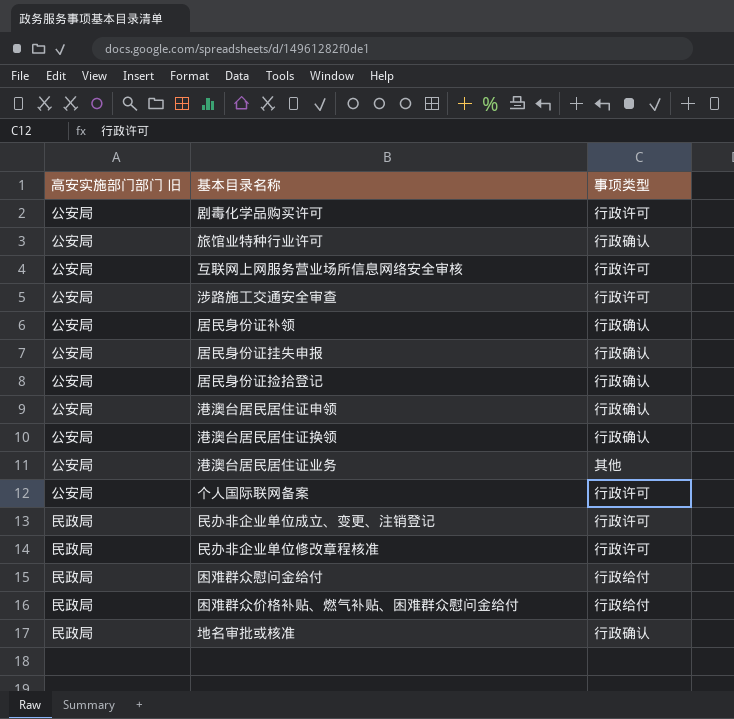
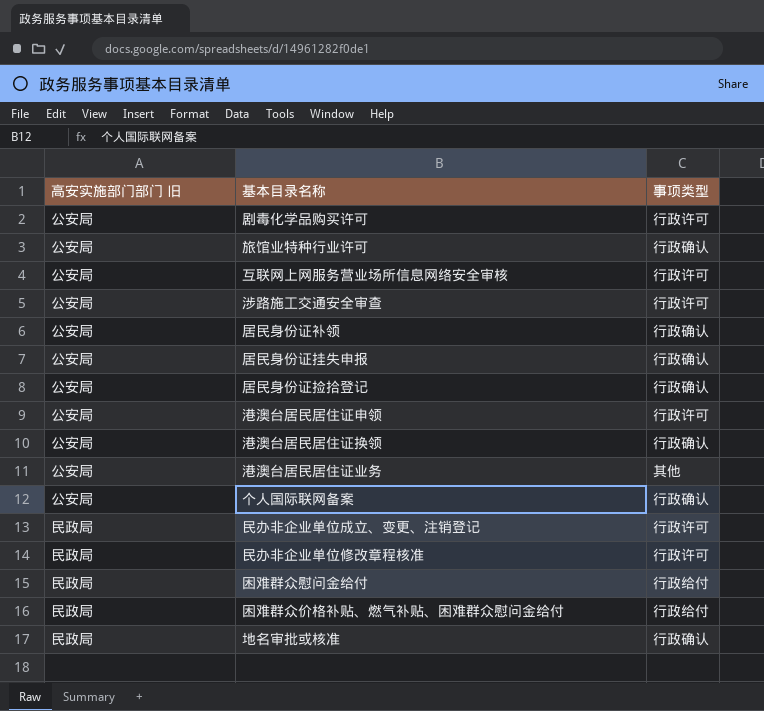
港澳台居民居住证申领 | 事项类型: 行政确认 -> 行政许可
个人国际联网备案 | 事项类型: 行政许可 -> 行政确认

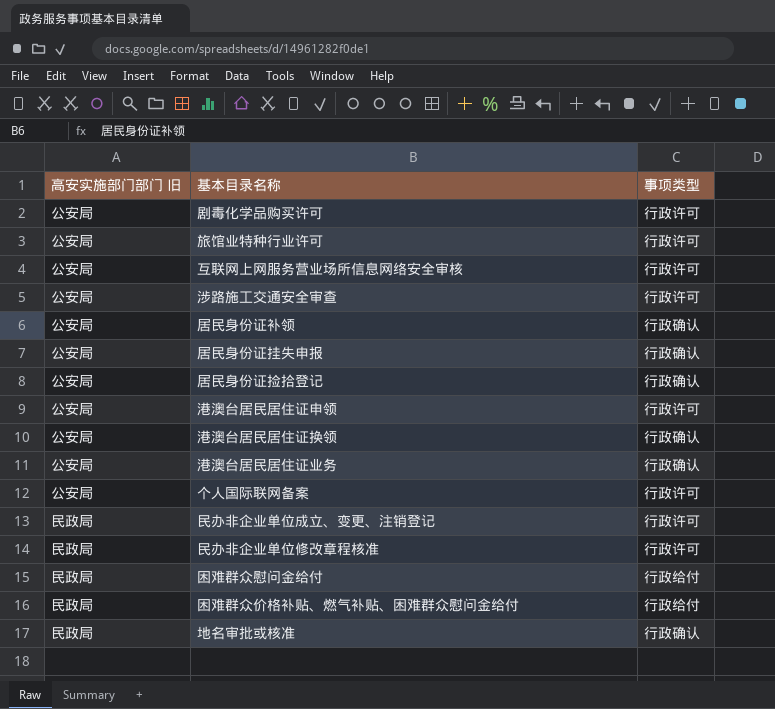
旅馆业特种行业许可 | 事项类型: 行政确认 -> 行政许可
港澳台居民居住证业务 | 事项类型: 其他 -> 行政确认
个人国际联网备案 | 事项类型: 行政确认 -> 行政许可

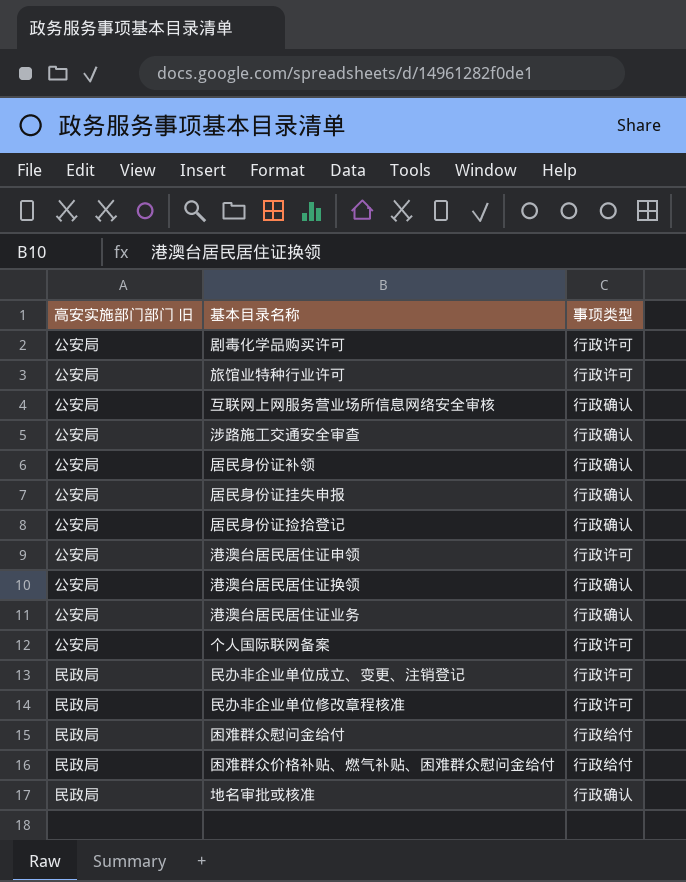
互联网上网服务营业场所信息网络安全审核 | 事项类型: 行政许可 -> 行政确认
涉路施工交通安全审查 | 事项类型: 行政许可 -> 行政确认

